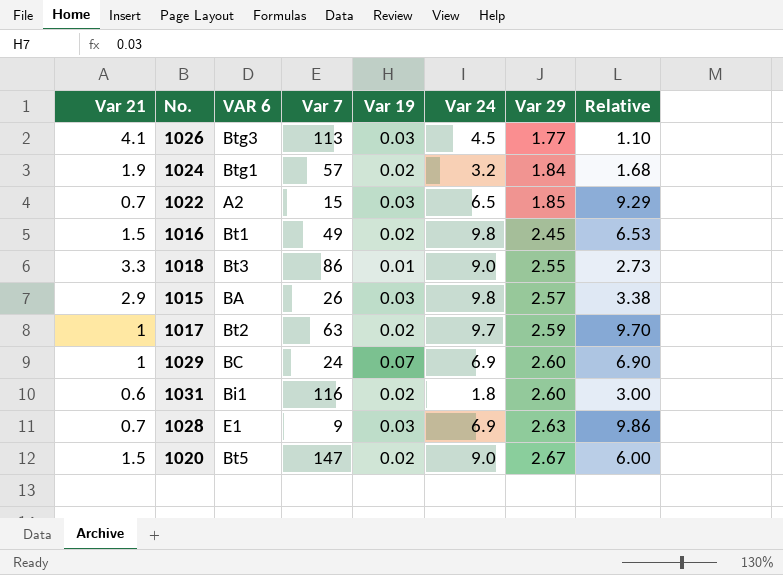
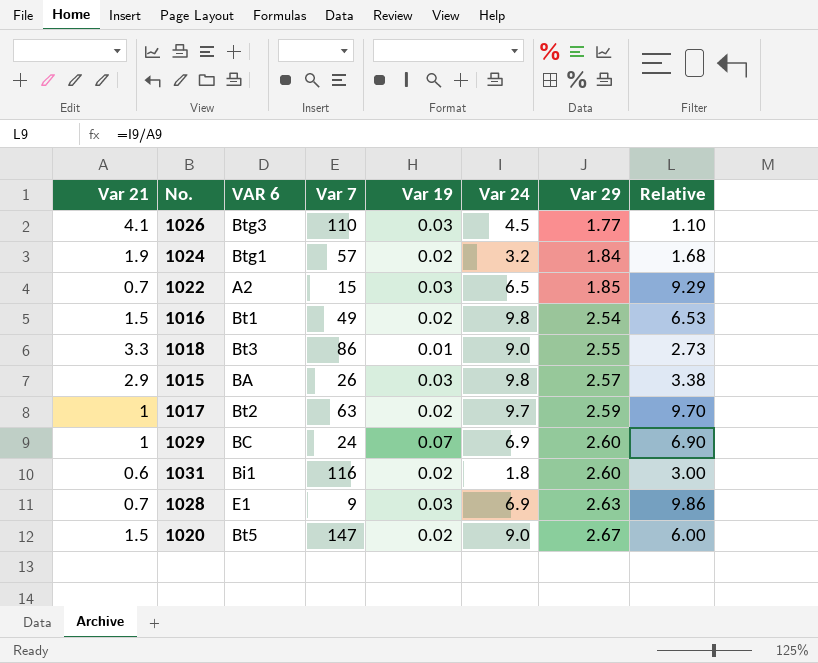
1026 | Var 7: 113 -> 110
1016 | Var 29: 2.45 -> 2.54

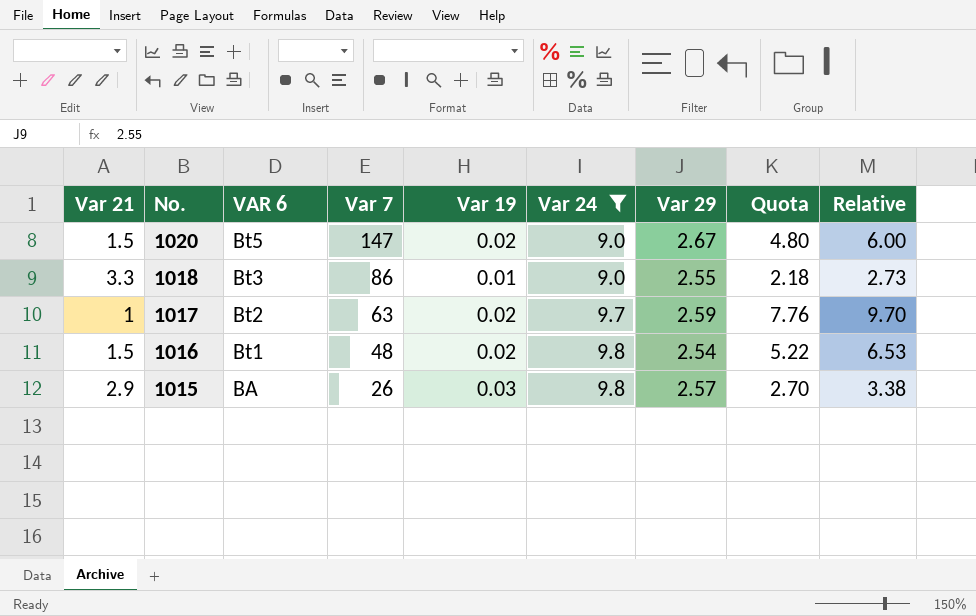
filter: none -> Var 24 >= 9.0
row order: Var 29 ascending -> No. descending
column Quota | formula: none -> [Relative] * 0.8
1016 | Var 7: 49 -> 48

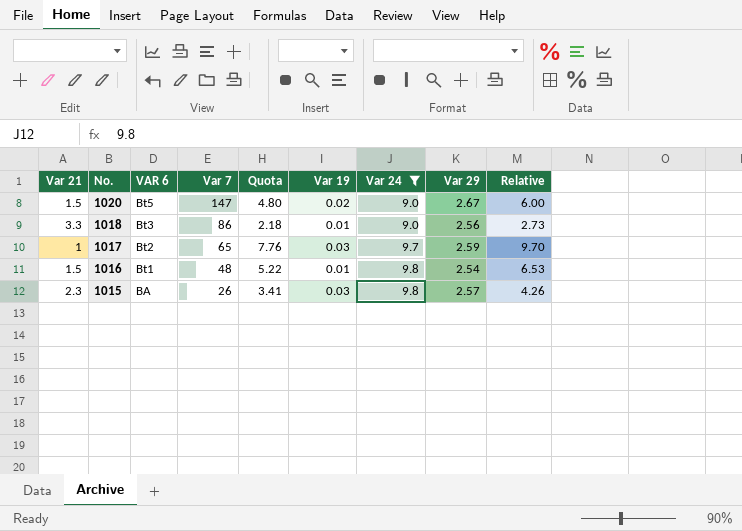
column Quota | position: 8 -> 5
1018 | Var 29: 2.55 -> 2.56
1017 | Var 7: 63 -> 65
1017 | Var 19: 0.02 -> 0.03
1016 | Var 19: 0.02 -> 0.01
1015 | Var 21: 2.9 -> 2.3
1015 | Quota: 2.70 -> 3.41
1015 | Relative: 3.38 -> 4.26

